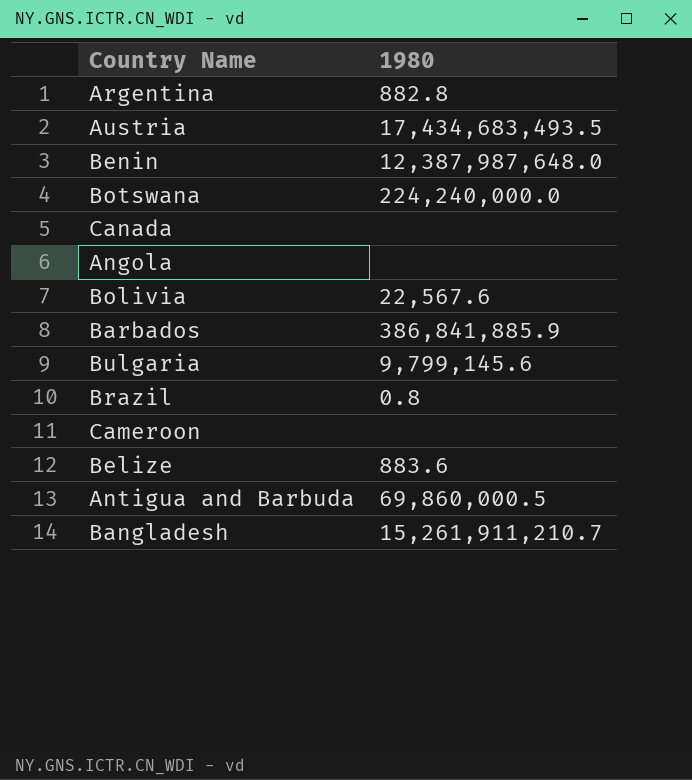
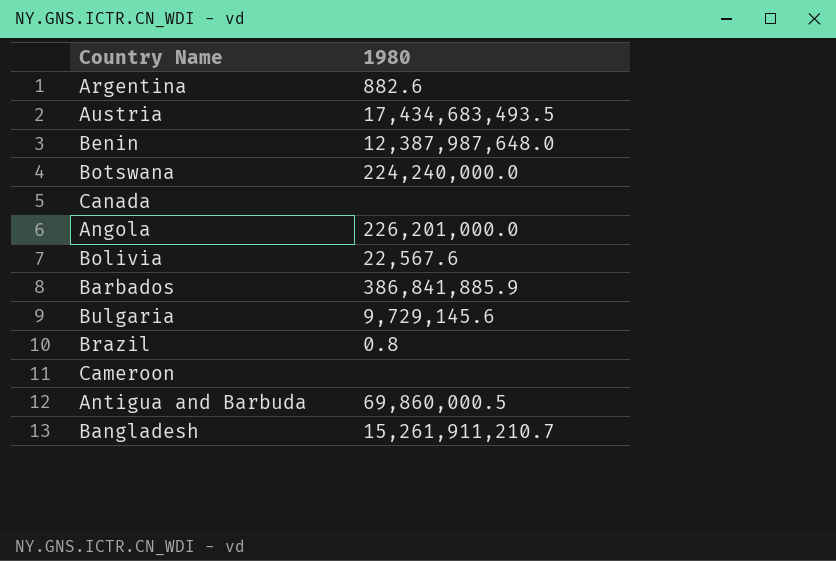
row Belize: 883.6 -> none
Argentina | 1980: 882.8 -> 882.6
Angola | 1980: none -> 226,201,000.0
Bulgaria | 1980: 9,799,145.6 -> 9,729,145.6

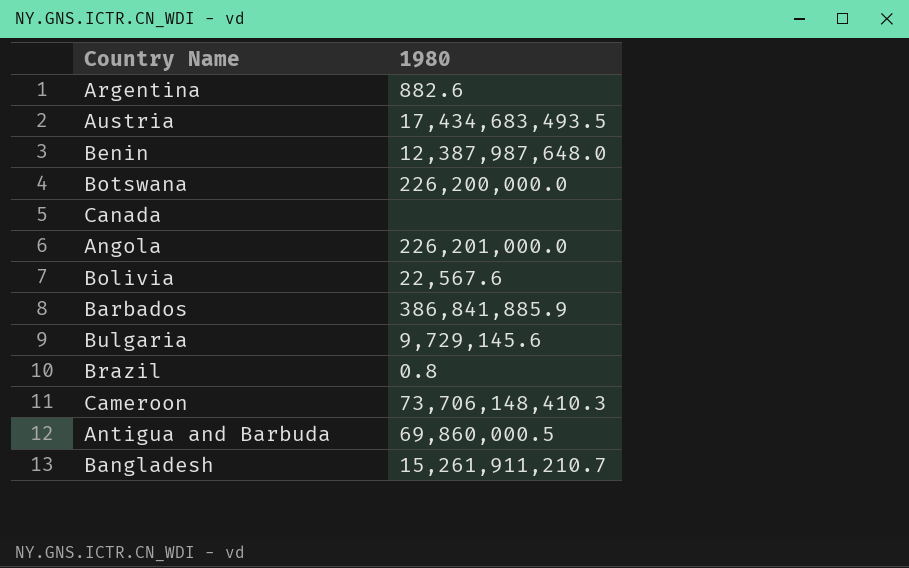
Botswana | 1980: 224,240,000.0 -> 226,200,000.0
Cameroon | 1980: none -> 73,706,148,410.3

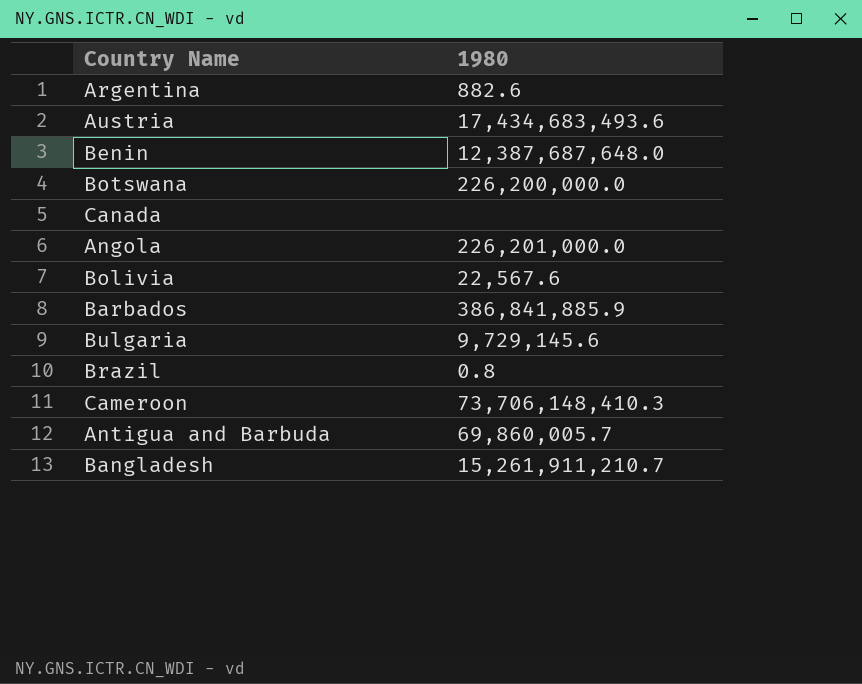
Austria | 1980: 17,434,683,493.5 -> 17,434,683,493.6
Benin | 1980: 12,387,987,648.0 -> 12,387,687,648.0
Antigua and Barbuda | 1980: 69,860,000.5 -> 69,860,005.7

